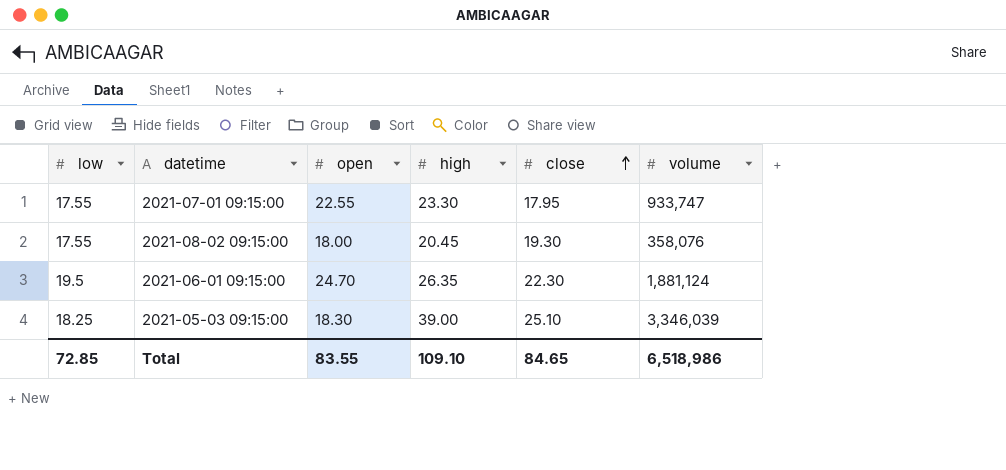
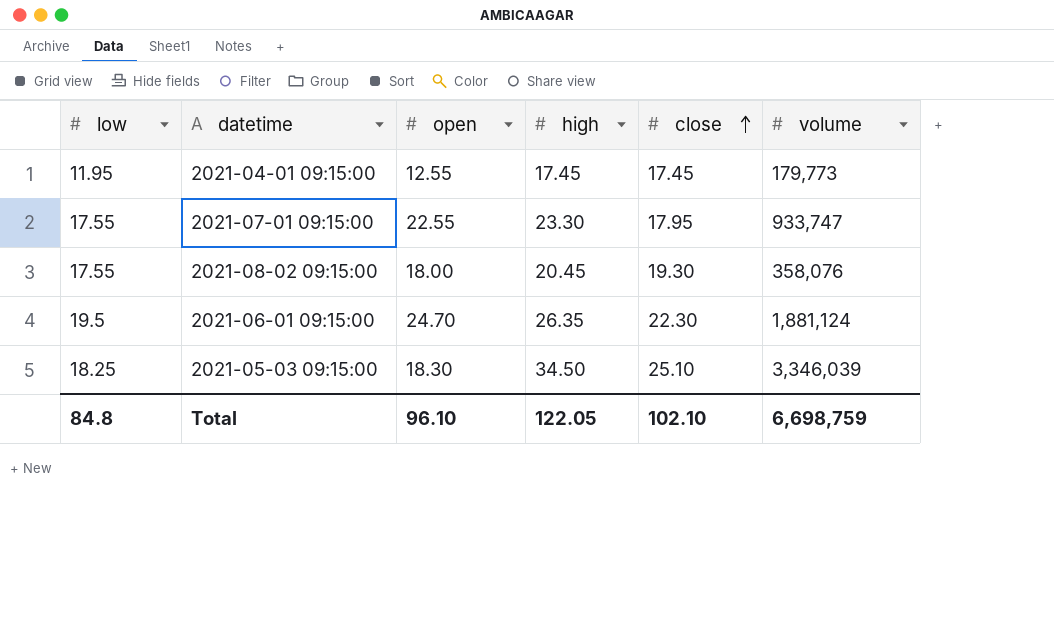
row 2021-04-01 09:15:00: none -> 11.95 | 12.55 | 17.45 | 17.45 | 179,773
2021-05-03 09:15:00 | high: 39.00 -> 34.50
Total | low: 72.85 -> 84.8
Total | open: 83.55 -> 96.10
Total | high: 109.10 -> 122.05
Total | close: 84.65 -> 102.10
Total | volume: 6,518,986 -> 6,698,759

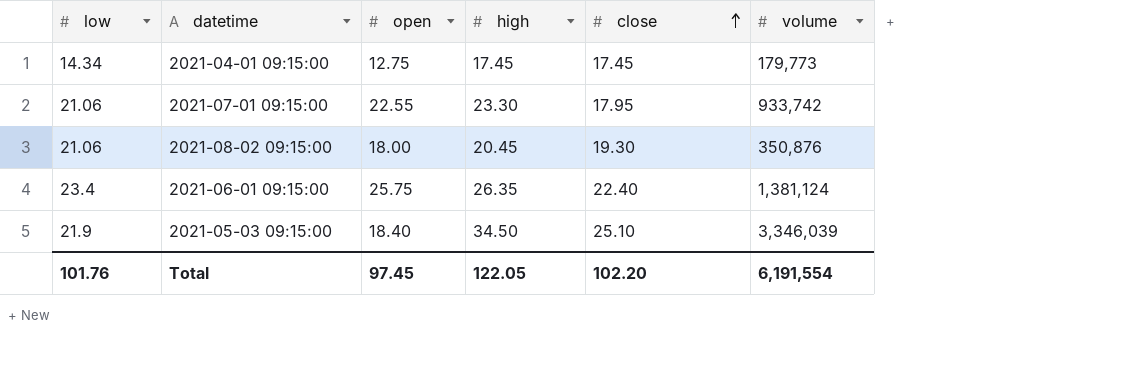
2021-04-01 09:15:00 | low: 11.95 -> 14.34
2021-04-01 09:15:00 | open: 12.55 -> 12.75
2021-07-01 09:15:00 | low: 17.55 -> 21.06
2021-07-01 09:15:00 | volume: 933,747 -> 933,742
2021-08-02 09:15:00 | low: 17.55 -> 21.06
2021-08-02 09:15:00 | volume: 358,076 -> 350,876
2021-06-01 09:15:00 | low: 19.5 -> 23.4
2021-06-01 09:15:00 | open: 24.70 -> 25.75
2021-06-01 09:15:00 | close: 22.30 -> 22.40
2021-06-01 09:15:00 | volume: 1,881,124 -> 1,381,124
2021-05-03 09:15:00 | low: 18.25 -> 21.9
2021-05-03 09:15:00 | open: 18.30 -> 18.40
Total | low: 84.8 -> 101.76
Total | open: 96.10 -> 97.45
Total | close: 102.10 -> 102.20
Total | volume: 6,698,759 -> 6,191,554

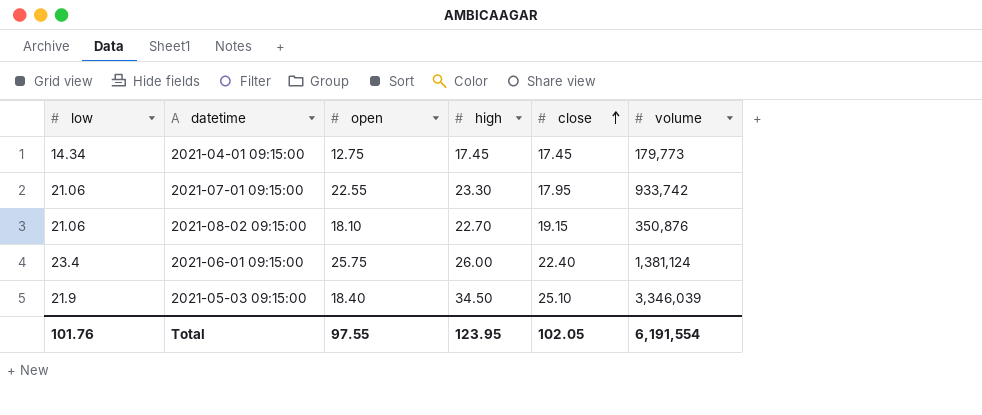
2021-08-02 09:15:00 | open: 18.00 -> 18.10
2021-08-02 09:15:00 | high: 20.45 -> 22.70
2021-08-02 09:15:00 | close: 19.30 -> 19.15
2021-06-01 09:15:00 | high: 26.35 -> 26.00
Total | open: 97.45 -> 97.55
Total | high: 122.05 -> 123.95
Total | close: 102.20 -> 102.05

